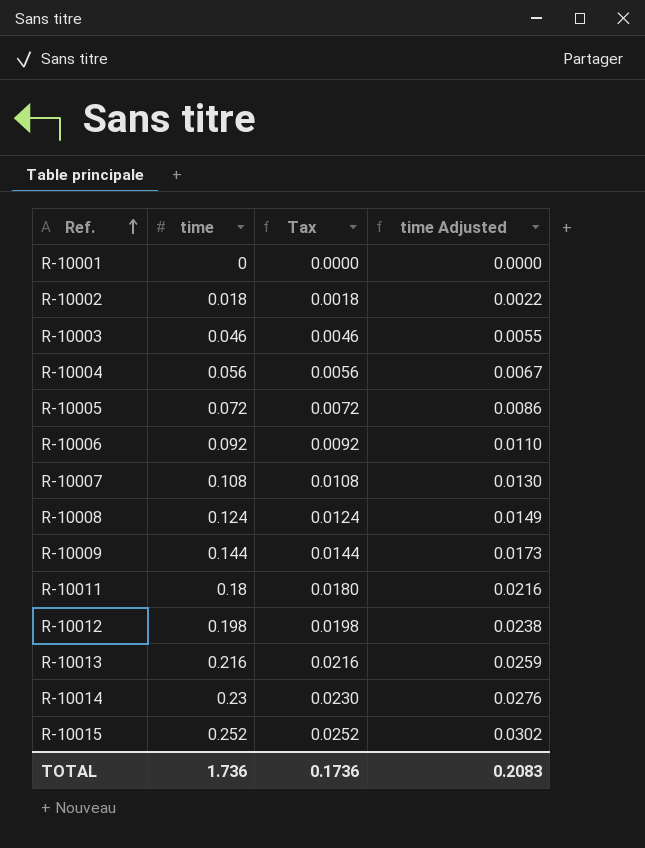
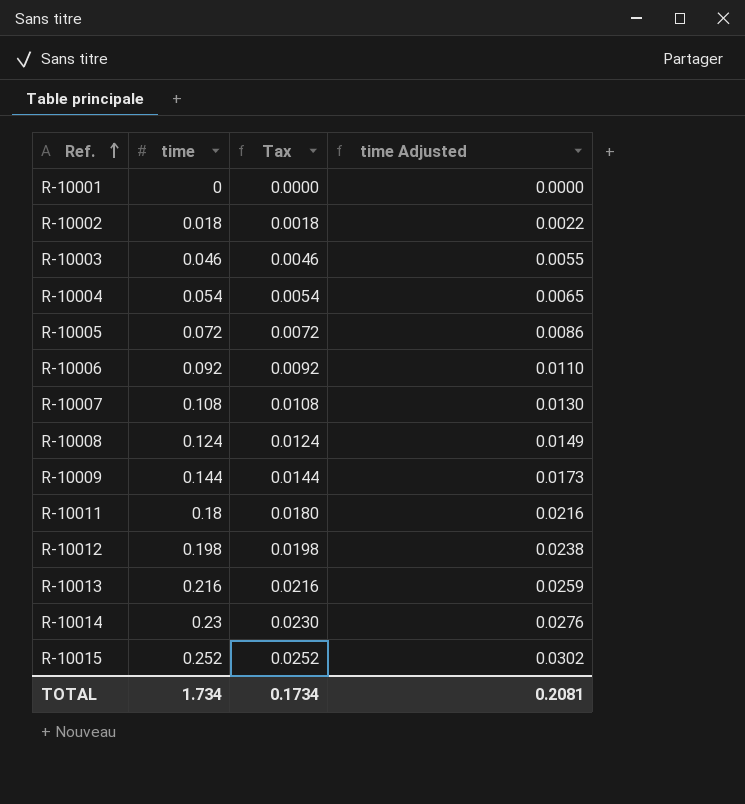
R-10004 | time: 0.056 -> 0.054
R-10004 | Tax: 0.0056 -> 0.0054
R-10004 | time Adjusted: 0.0067 -> 0.0065
TOTAL | time: 1.736 -> 1.734
TOTAL | Tax: 0.1736 -> 0.1734
TOTAL | time Adjusted: 0.2083 -> 0.2081

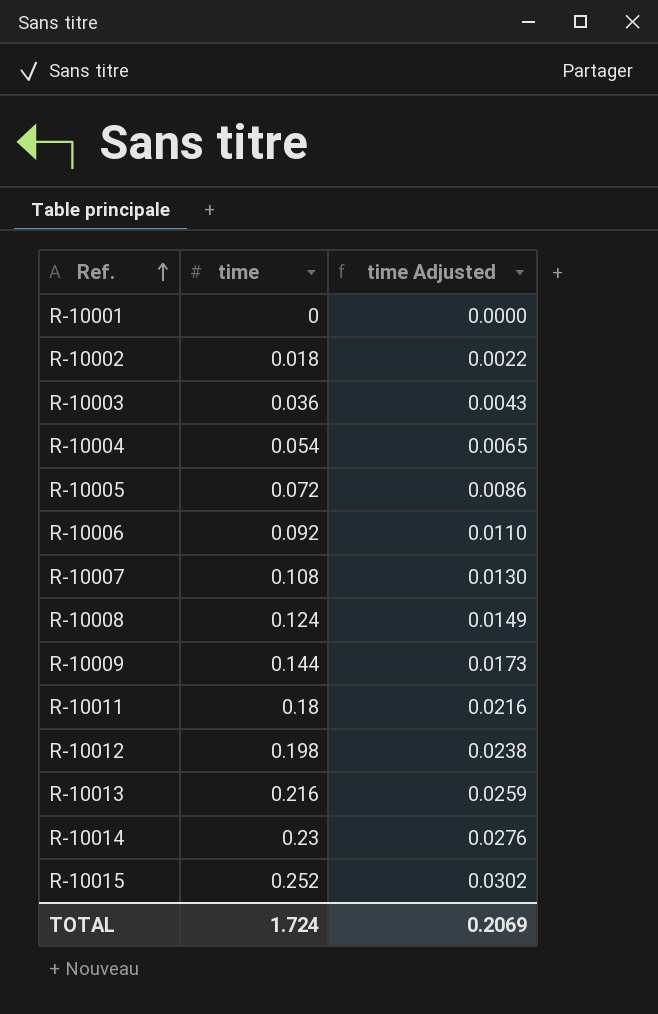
column Tax | formula: [time] * 0.1 -> none
R-10003 | time: 0.046 -> 0.036
R-10003 | time Adjusted: 0.0055 -> 0.0043
TOTAL | time: 1.734 -> 1.724
TOTAL | time Adjusted: 0.2081 -> 0.2069

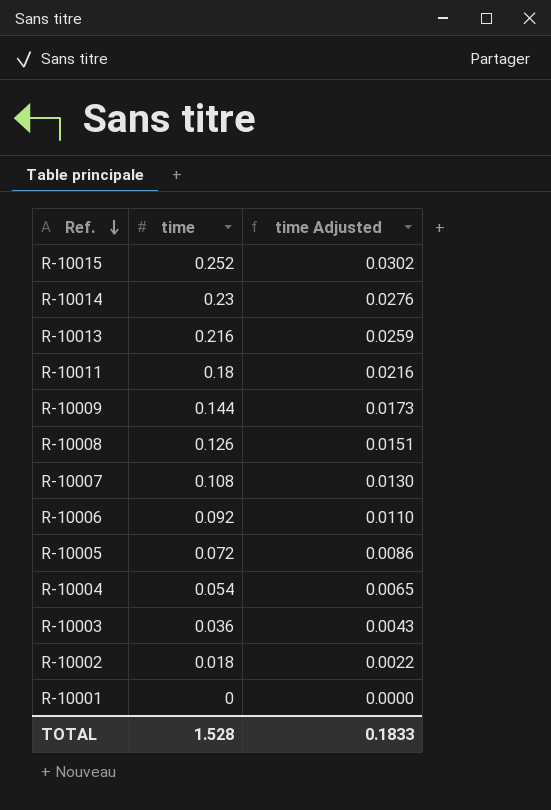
row order: Ref. ascending -> Ref. descending
row R-10012: 0.198 | 0.0238 -> none
R-10008 | time: 0.124 -> 0.126
R-10008 | time Adjusted: 0.0149 -> 0.0151
TOTAL | time: 1.724 -> 1.528
TOTAL | time Adjusted: 0.2069 -> 0.1833

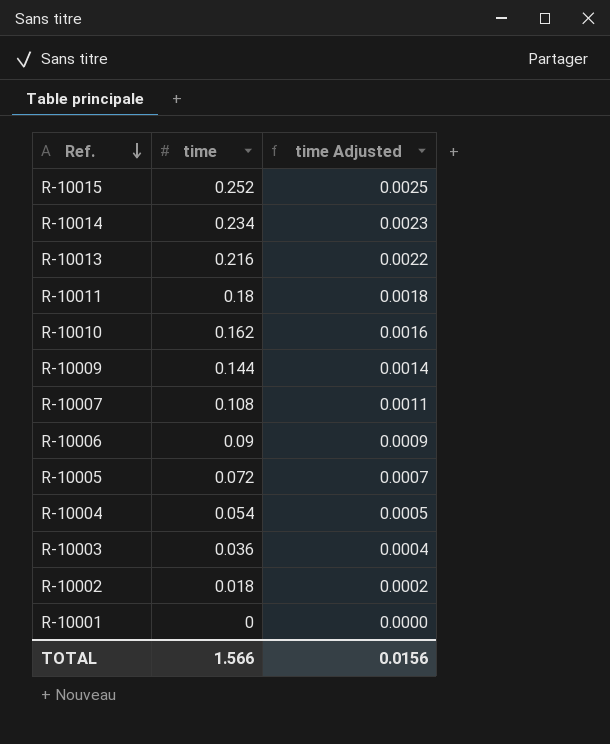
column time Adjusted | formula: [time] * 0.12 -> [time] * 0.01
row R-10008: 0.126 | 0.0151 -> none
R-10014 | time: 0.23 -> 0.234
row R-10010: none -> 0.162 | 0.0016
R-10006 | time: 0.092 -> 0.09
TOTAL | time: 1.528 -> 1.566
TOTAL | time Adjusted: 0.1833 -> 0.0156

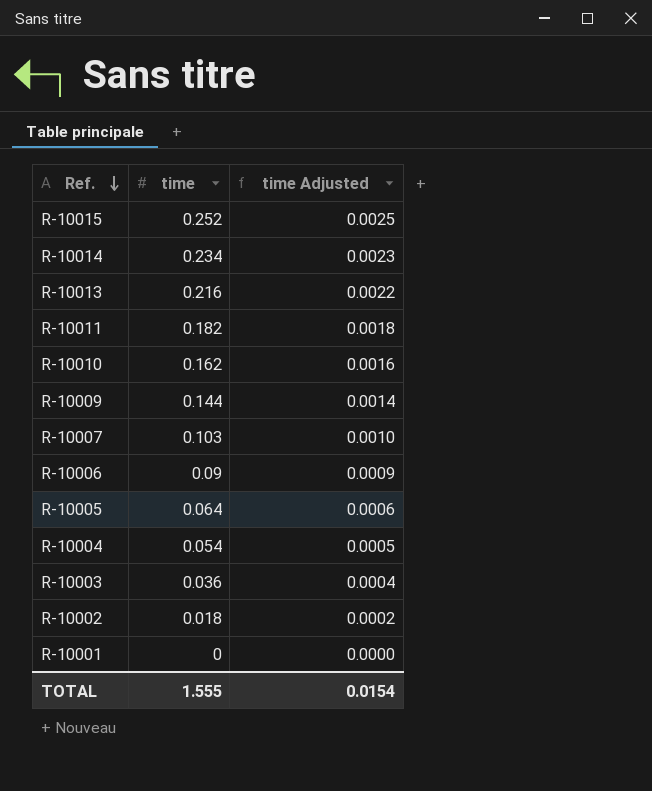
R-10011 | time: 0.18 -> 0.182
R-10007 | time: 0.108 -> 0.103
R-10007 | time Adjusted: 0.0011 -> 0.0010
R-10005 | time: 0.072 -> 0.064
R-10005 | time Adjusted: 0.0007 -> 0.0006
TOTAL | time: 1.566 -> 1.555
TOTAL | time Adjusted: 0.0156 -> 0.0154

